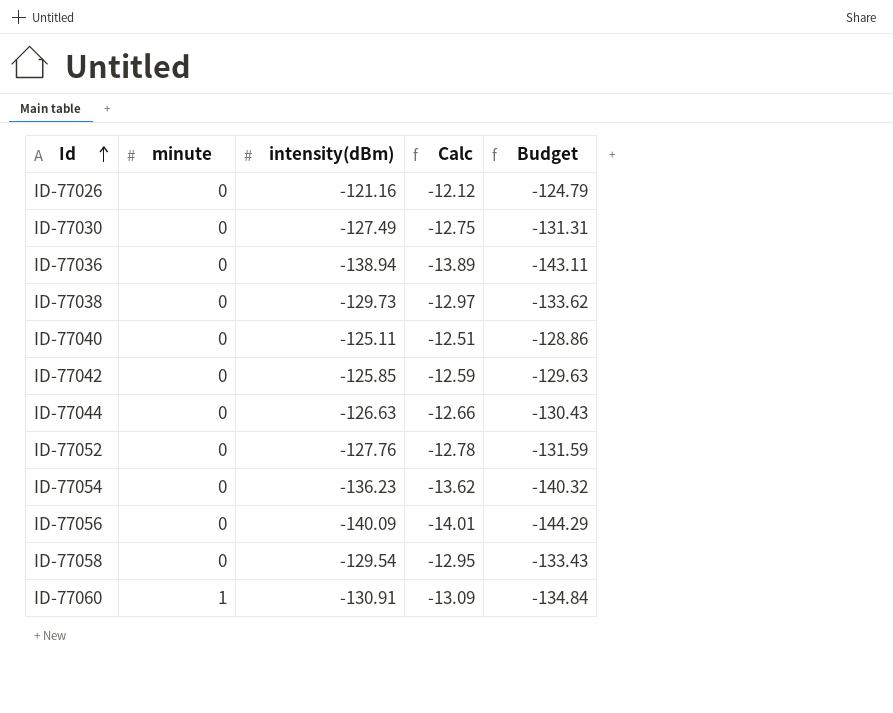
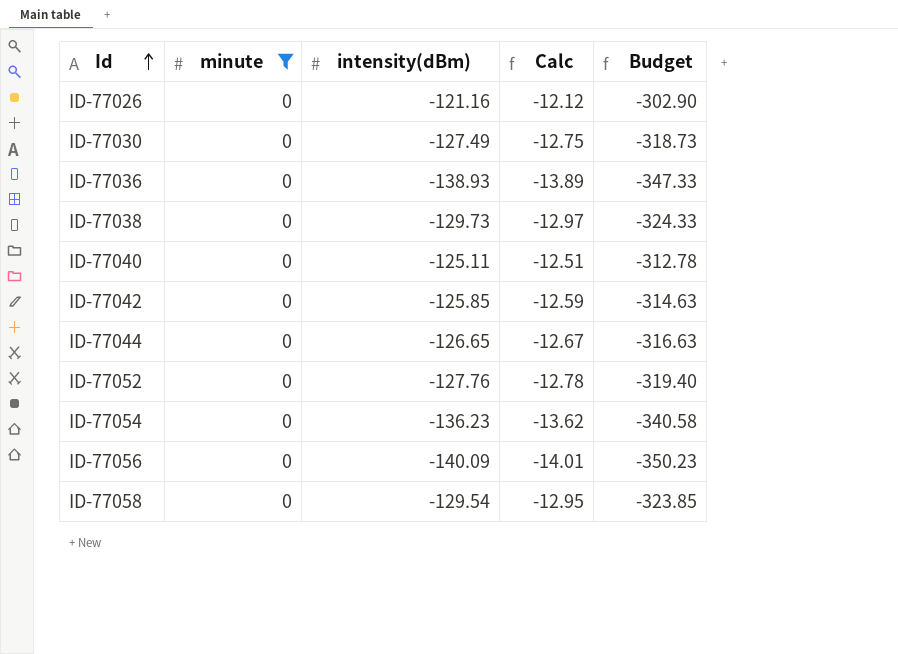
filter: none -> minute = 0
column Budget | formula: [intensity(dBm)] * 1.03 -> [intensity(dBm)] * 2.5
ID-77036 | intensity(dBm): -138.94 -> -138.93
ID-77044 | intensity(dBm): -126.63 -> -126.65
ID-77044 | Calc: -12.66 -> -12.67

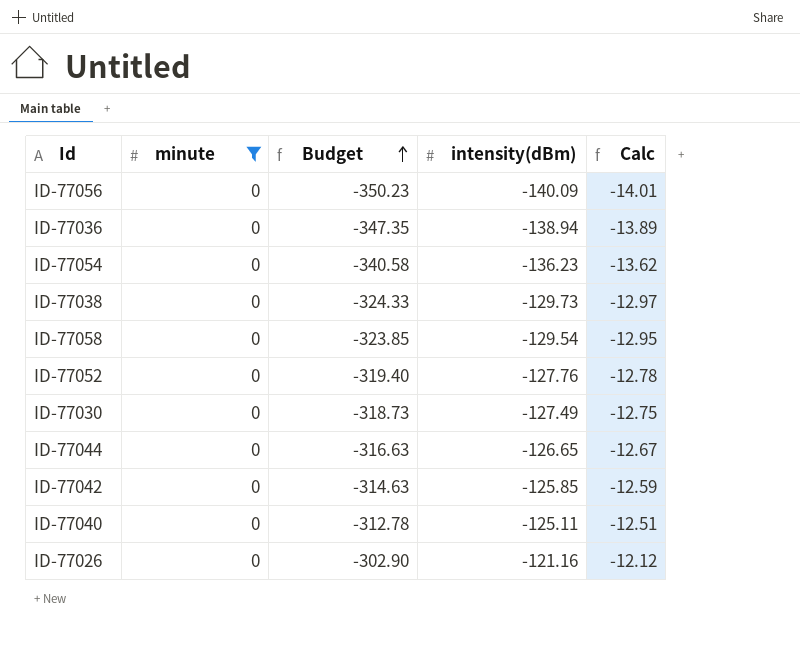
row order: Id ascending -> Budget ascending
column Budget | position: 5 -> 3
ID-77036 | Budget: -347.33 -> -347.35
ID-77036 | intensity(dBm): -138.93 -> -138.94

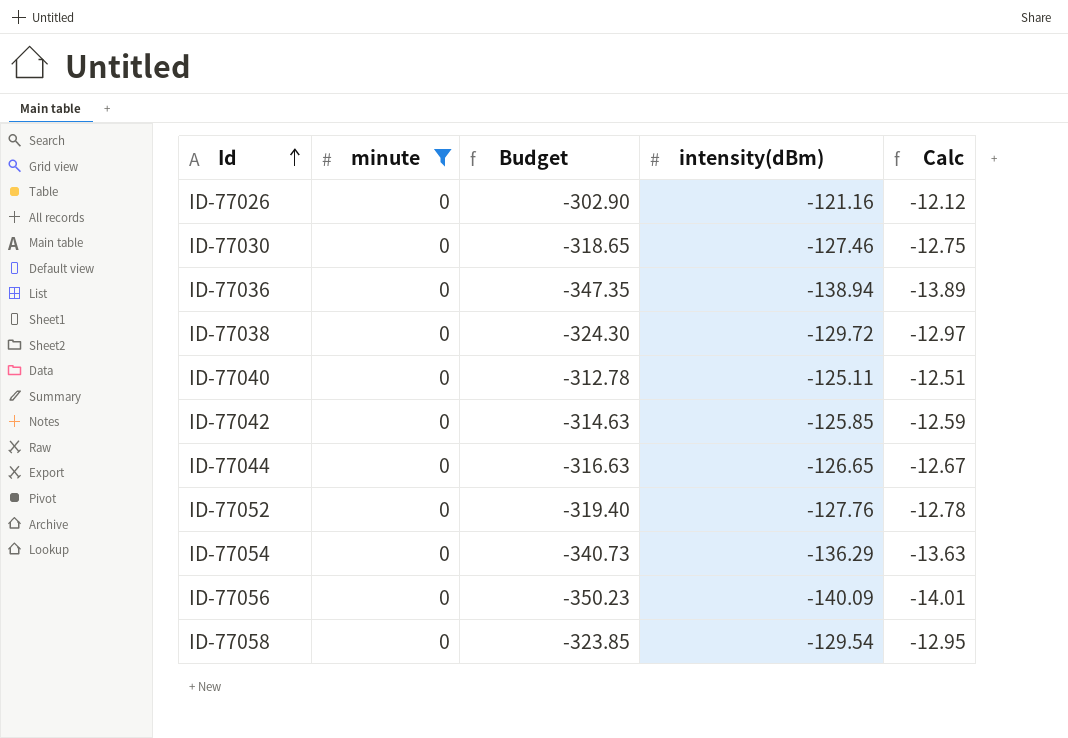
row order: Budget ascending -> Id ascending
ID-77030 | Budget: -318.73 -> -318.65
ID-77030 | intensity(dBm): -127.49 -> -127.46
ID-77038 | Budget: -324.33 -> -324.30
ID-77038 | intensity(dBm): -129.73 -> -129.72
ID-77054 | Budget: -340.58 -> -340.73
ID-77054 | intensity(dBm): -136.23 -> -136.29
ID-77054 | Calc: -13.62 -> -13.63

